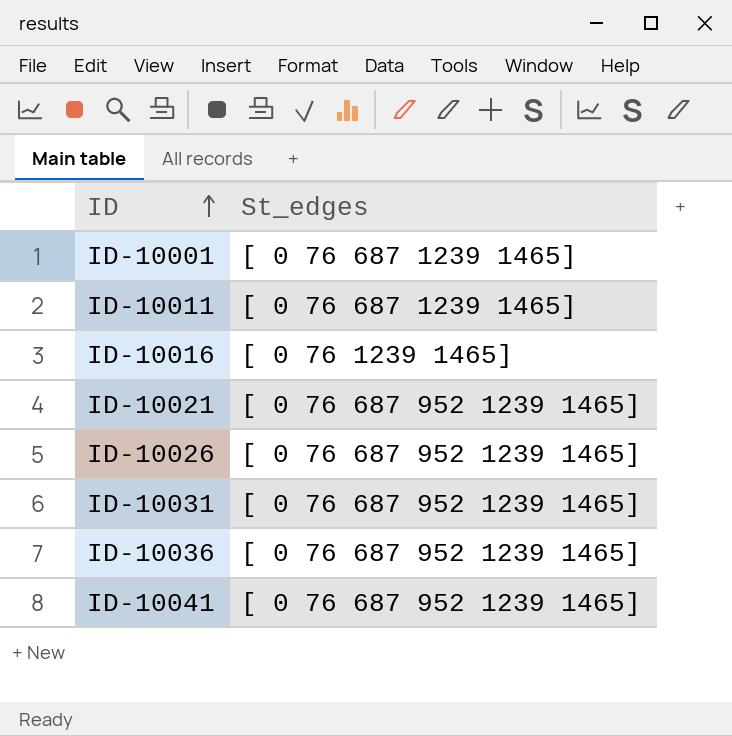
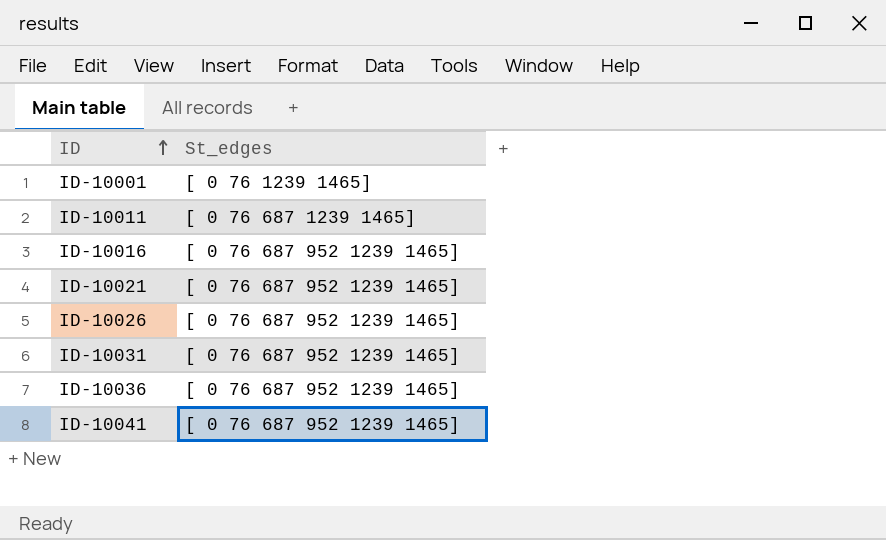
ID-10001 | St_edges: [ 0 76 687 1239 1465] -> [ 0 76 1239 1465]
ID-10016 | St_edges: [ 0 76 1239 1465] -> [ 0 76 687 952 1239 1465]

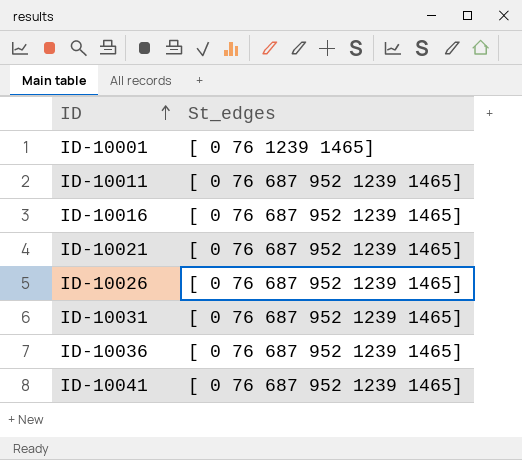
ID-10011 | St_edges: [ 0 76 687 1239 1465] -> [ 0 76 687 952 1239 1465]

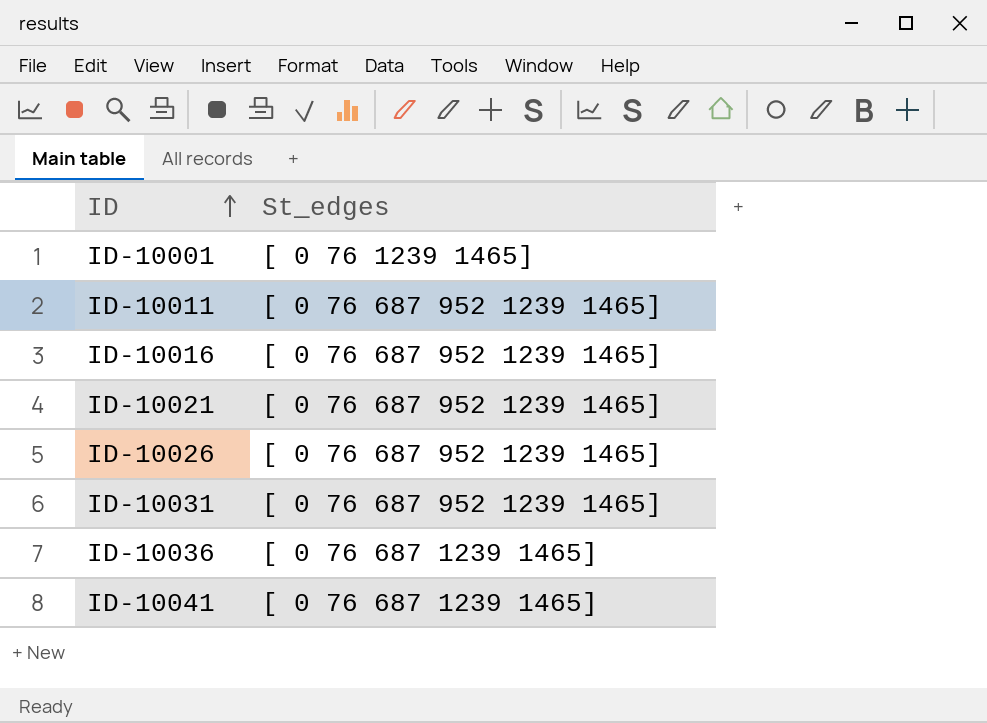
ID-10036 | St_edges: [ 0 76 687 952 1239 1465] -> [ 0 76 687 1239 1465]
ID-10041 | St_edges: [ 0 76 687 952 1239 1465] -> [ 0 76 687 1239 1465]

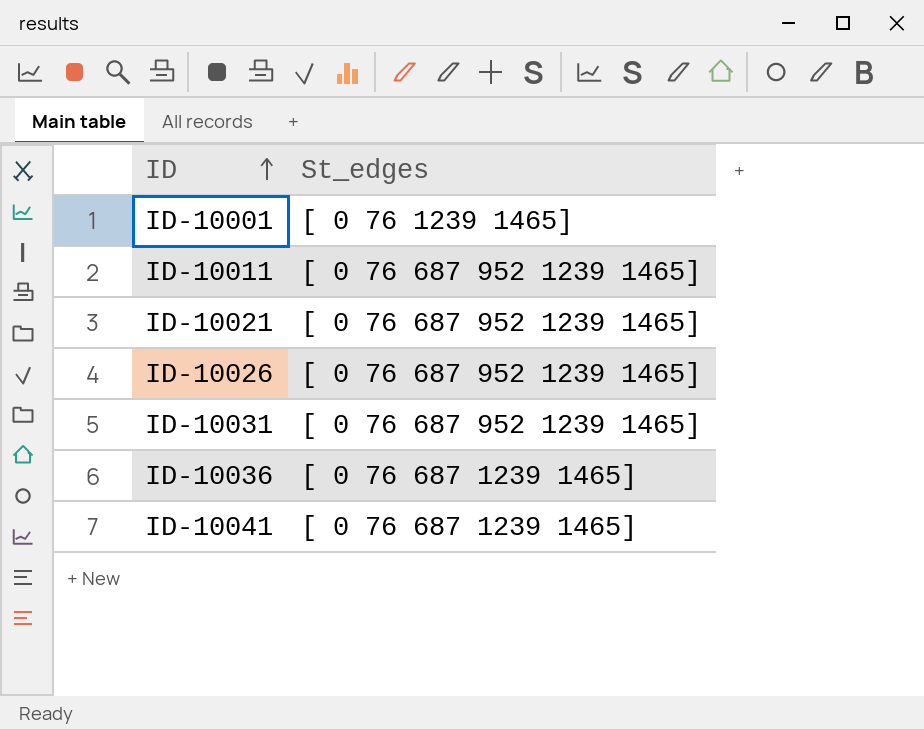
row ID-10016: [ 0 76 687 952 1239 1465] -> none

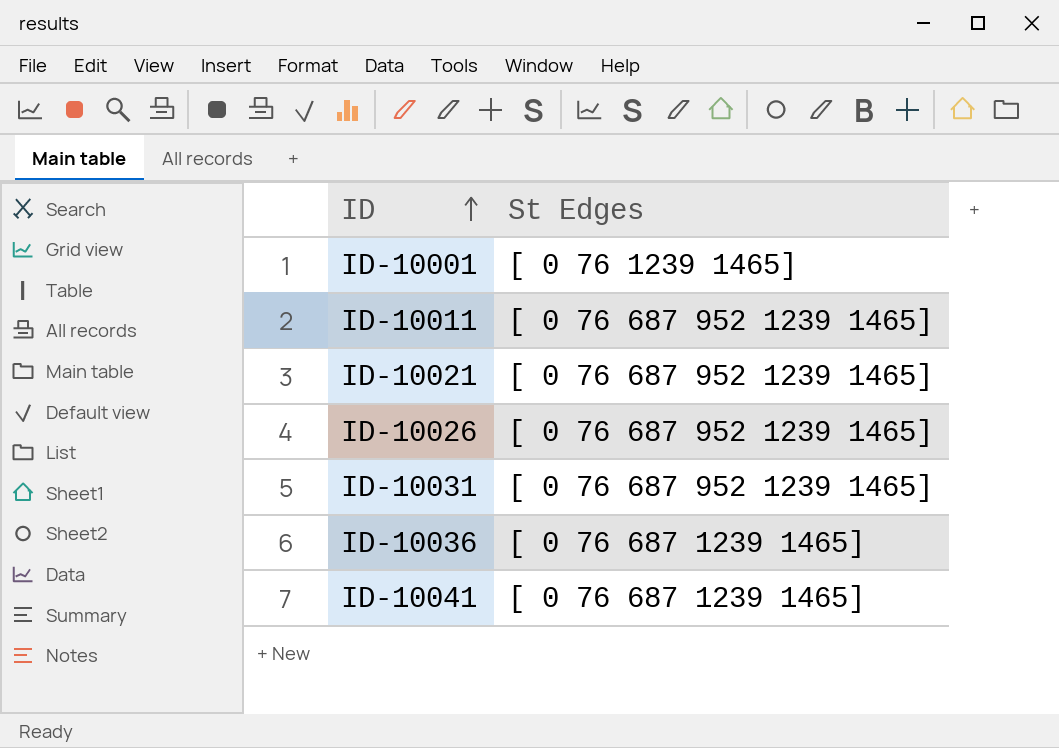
column name: St_edges -> St Edges

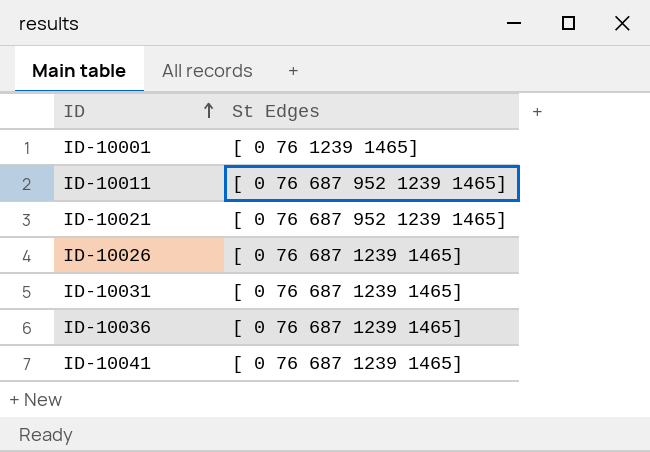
ID-10026 | St Edges: [ 0 76 687 952 1239 1465] -> [ 0 76 687 1239 1465]
ID-10031 | St Edges: [ 0 76 687 952 1239 1465] -> [ 0 76 687 1239 1465]

